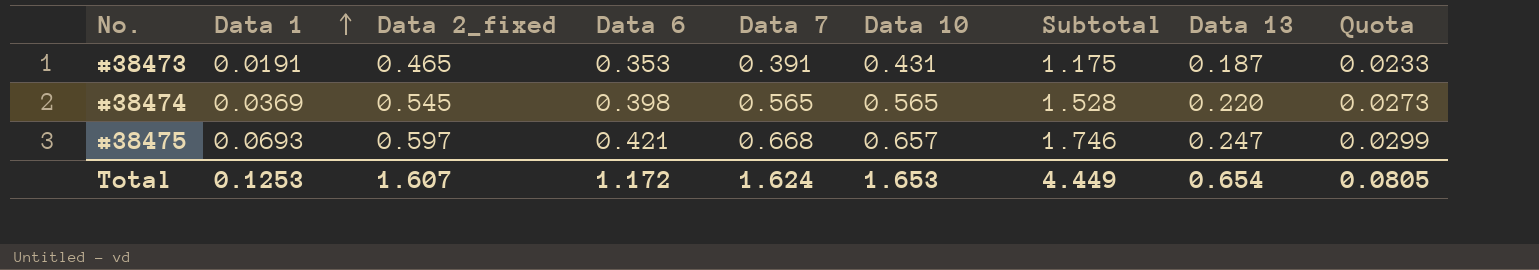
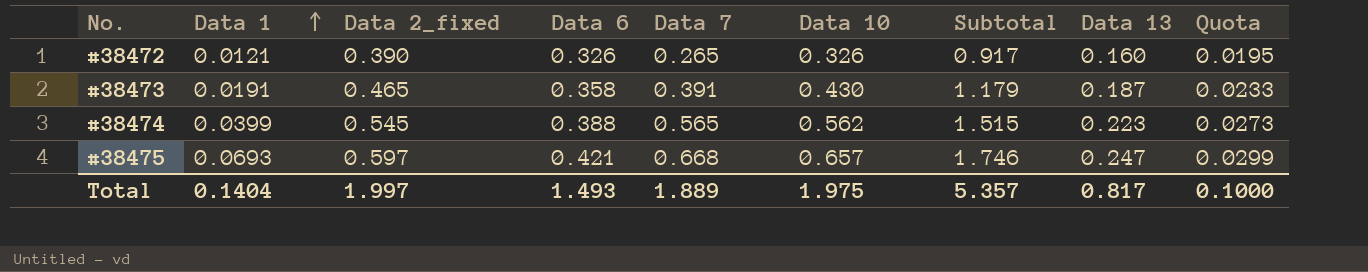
row #38472: none -> 0.0121 | 0.390 | 0.326 | 0.265 | 0.326 | 0.917 | 0.160 | 0.0195
#38473 | Data 6: 0.353 -> 0.358
#38473 | Data 10: 0.431 -> 0.430
#38473 | Subtotal: 1.175 -> 1.179
#38474 | Data 1: 0.0369 -> 0.0399
#38474 | Data 6: 0.398 -> 0.388
#38474 | Data 10: 0.565 -> 0.562
#38474 | Subtotal: 1.528 -> 1.515
#38474 | Data 13: 0.220 -> 0.223
Total | Data 1: 0.1253 -> 0.1404
Total | Data 2_fixed: 1.607 -> 1.997
Total | Data 6: 1.172 -> 1.493
Total | Data 7: 1.624 -> 1.889
Total | Data 10: 1.653 -> 1.975
Total | Subtotal: 4.449 -> 5.357
Total | Data 13: 0.654 -> 0.817
Total | Quota: 0.0805 -> 0.1000

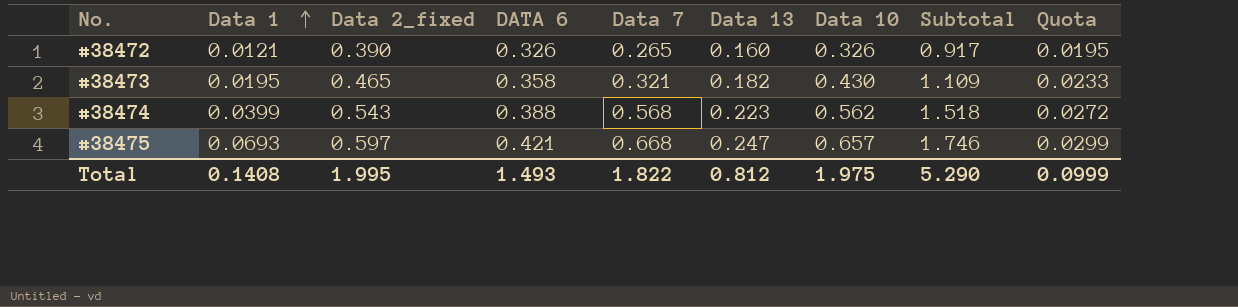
column name: Data 6 -> DATA 6
column Data 13 | position: 8 -> 6
#38473 | Data 1: 0.0191 -> 0.0195
#38473 | Data 7: 0.391 -> 0.321
#38473 | Data 13: 0.187 -> 0.182
#38473 | Subtotal: 1.179 -> 1.109
#38474 | Data 2_fixed: 0.545 -> 0.543
#38474 | Data 7: 0.565 -> 0.568
#38474 | Subtotal: 1.515 -> 1.518
#38474 | Quota: 0.0273 -> 0.0272
Total | Data 1: 0.1404 -> 0.1408
Total | Data 2_fixed: 1.997 -> 1.995
Total | Data 7: 1.889 -> 1.822
Total | Data 13: 0.817 -> 0.812
Total | Subtotal: 5.357 -> 5.290
Total | Quota: 0.1000 -> 0.0999

